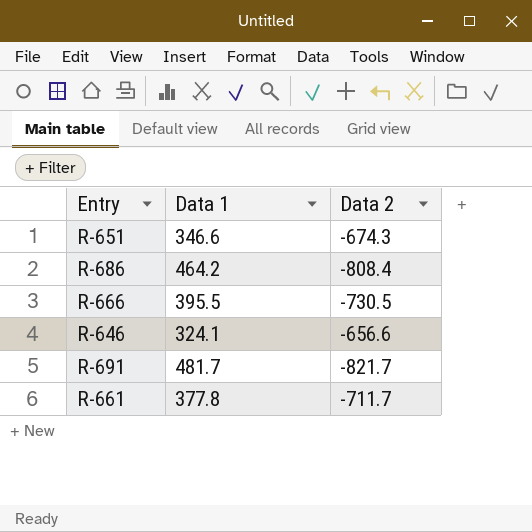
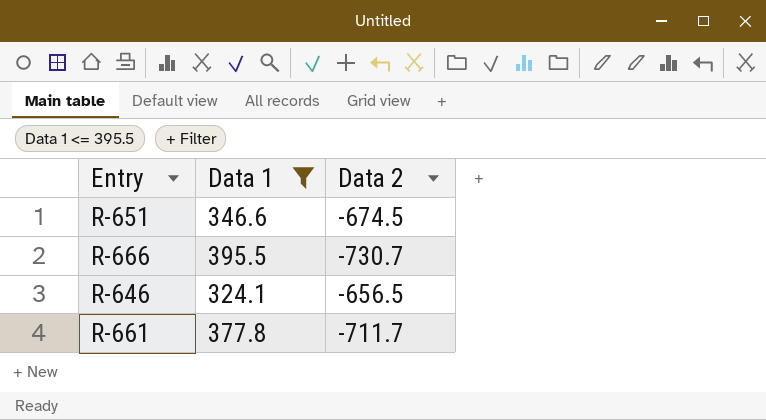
filter: none -> Data 1 <= 395.5
R-651 | Data 2: -674.3 -> -674.5
R-666 | Data 2: -730.5 -> -730.7
R-646 | Data 2: -656.6 -> -656.5

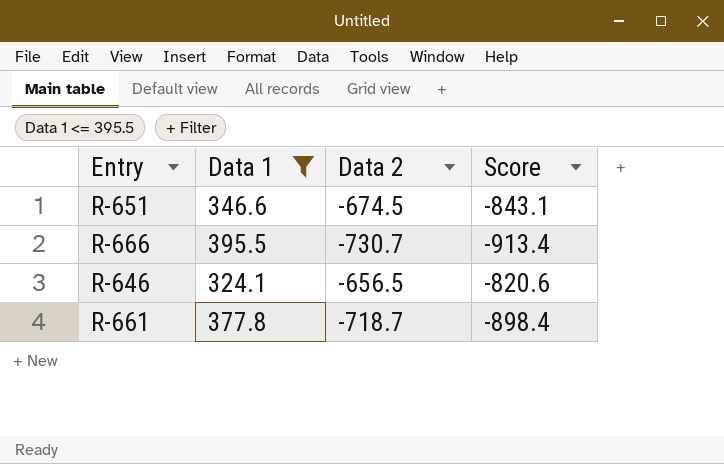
column Score | formula: none -> [Data 2] * 1.25
R-661 | Data 2: -711.7 -> -718.7

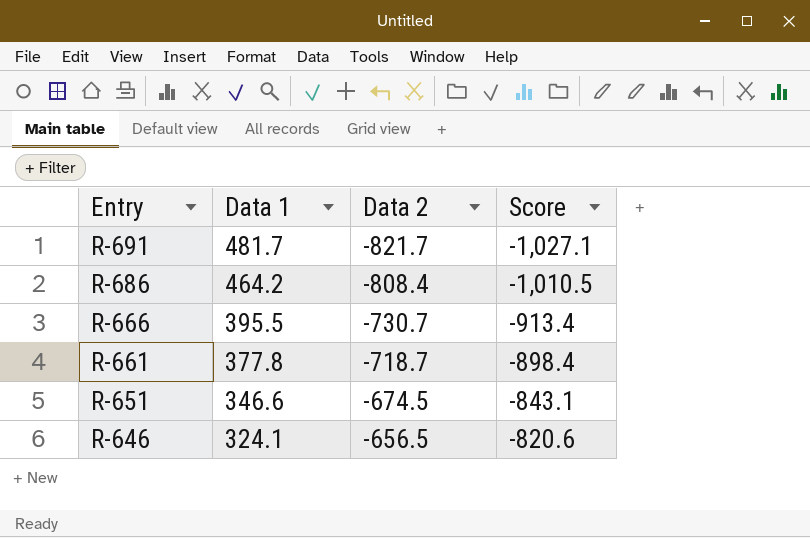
filter: Data 1 <= 395.5 -> none
row order: none -> Entry descending

